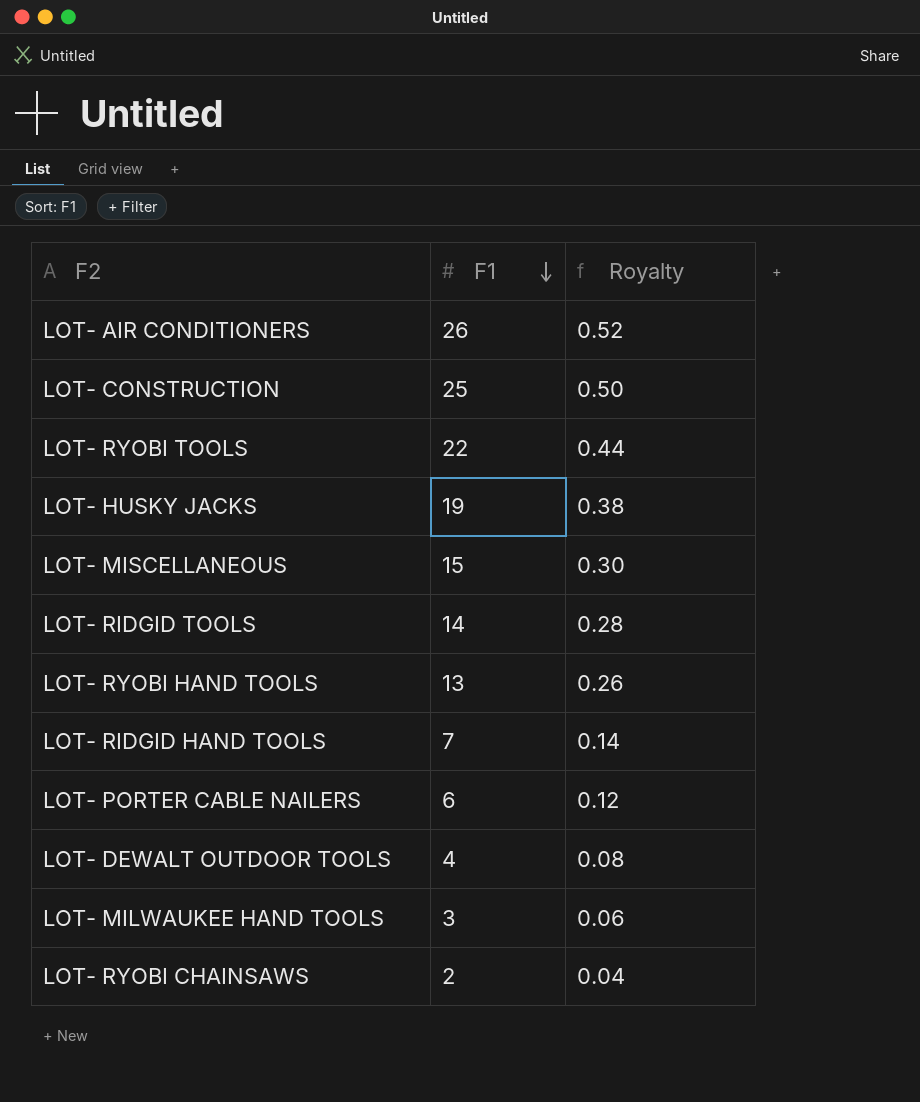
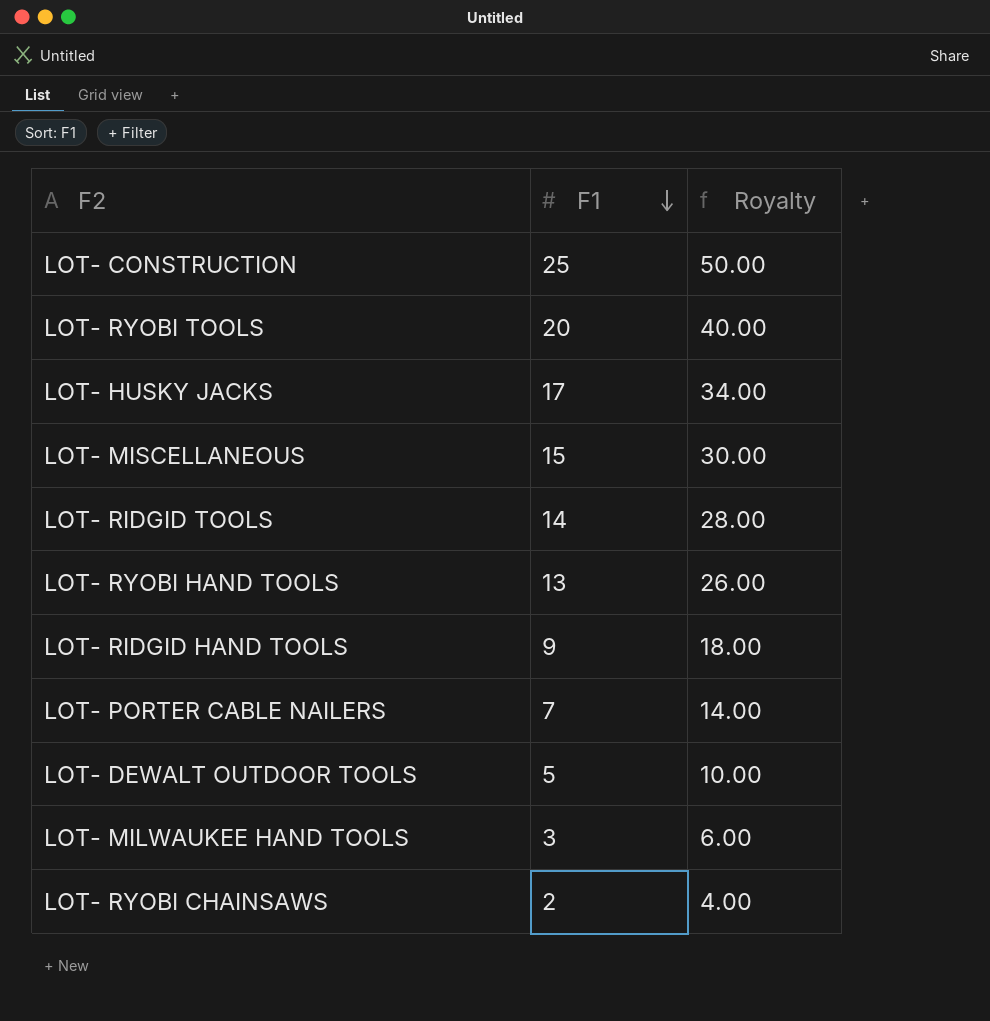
column Royalty | formula: [F1] * 0.02 -> [F1] * 2
row LOT- AIR CONDITIONERS: 26 | 0.52 -> none
LOT- RYOBI TOOLS | F1: 22 -> 20
LOT- HUSKY JACKS | F1: 19 -> 17
LOT- RIDGID HAND TOOLS | F1: 7 -> 9
LOT- PORTER CABLE NAILERS | F1: 6 -> 7
LOT- DEWALT OUTDOOR TOOLS | F1: 4 -> 5

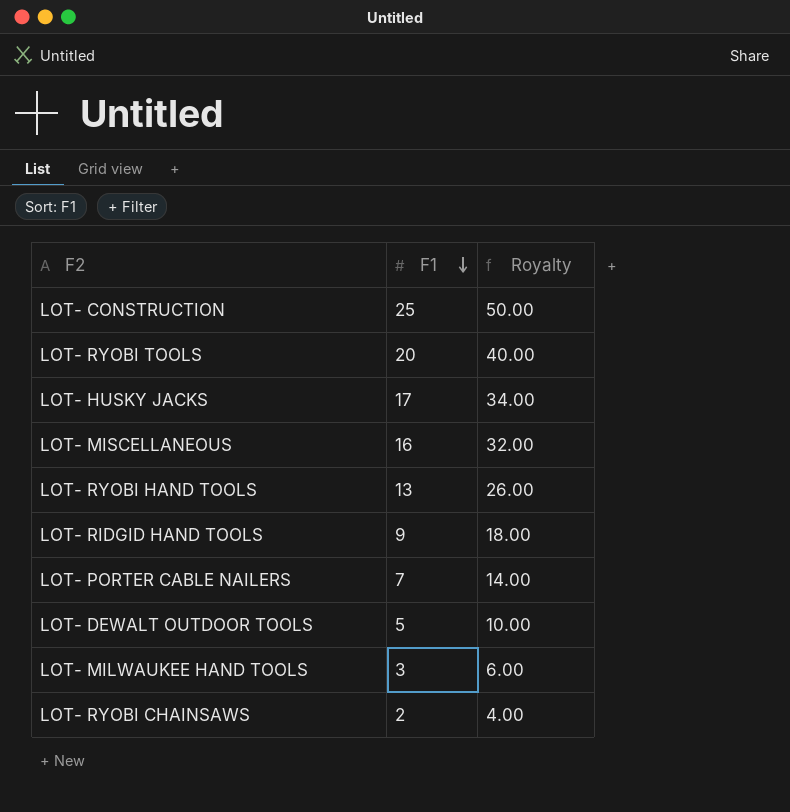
row LOT- RIDGID TOOLS: 14 | 28.00 -> none
LOT- MISCELLANEOUS | F1: 15 -> 16
LOT- MISCELLANEOUS | Royalty: 30.00 -> 32.00

